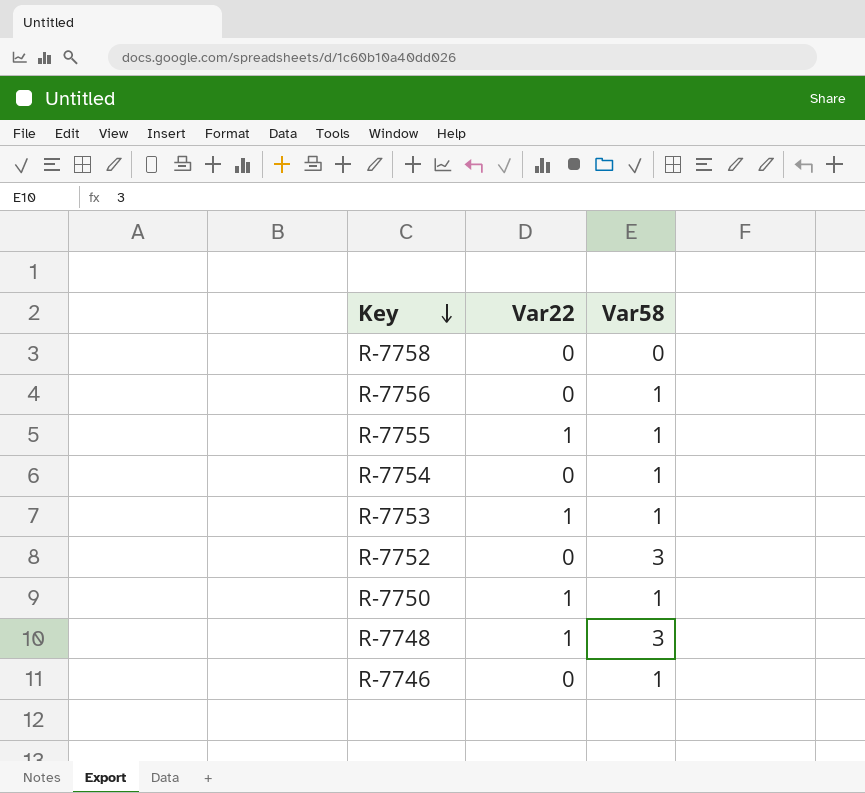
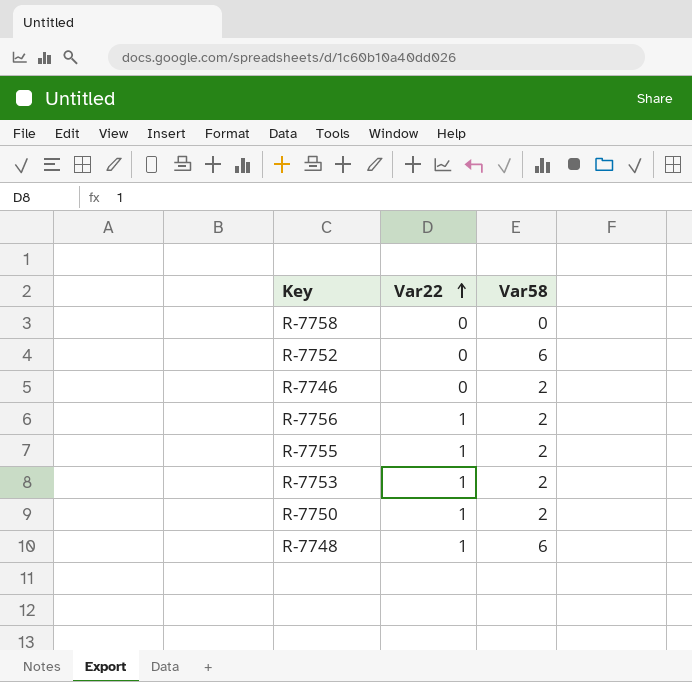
row order: Key descending -> Var22 ascending
row R-7754: 0 | 1 -> none
R-7752 | Var58: 3 -> 6
R-7746 | Var58: 1 -> 2
R-7756 | Var22: 0 -> 1
R-7756 | Var58: 1 -> 2
R-7755 | Var58: 1 -> 2
R-7753 | Var58: 1 -> 2
R-7750 | Var58: 1 -> 2
R-7748 | Var58: 3 -> 6

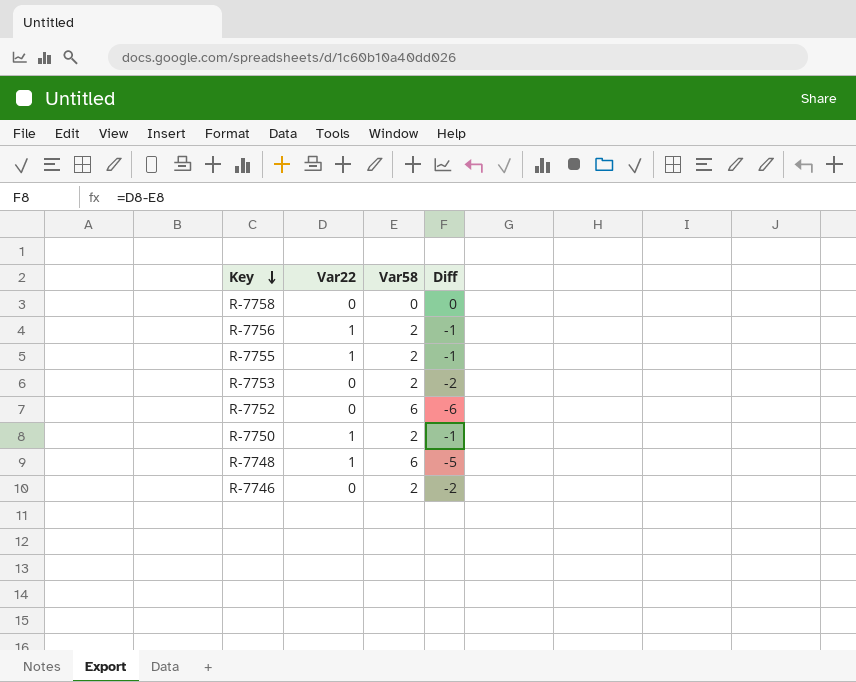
row order: Var22 ascending -> Key descending
column Diff | formula: none -> [Var22] - [Var58]
R-7753 | Var22: 1 -> 0

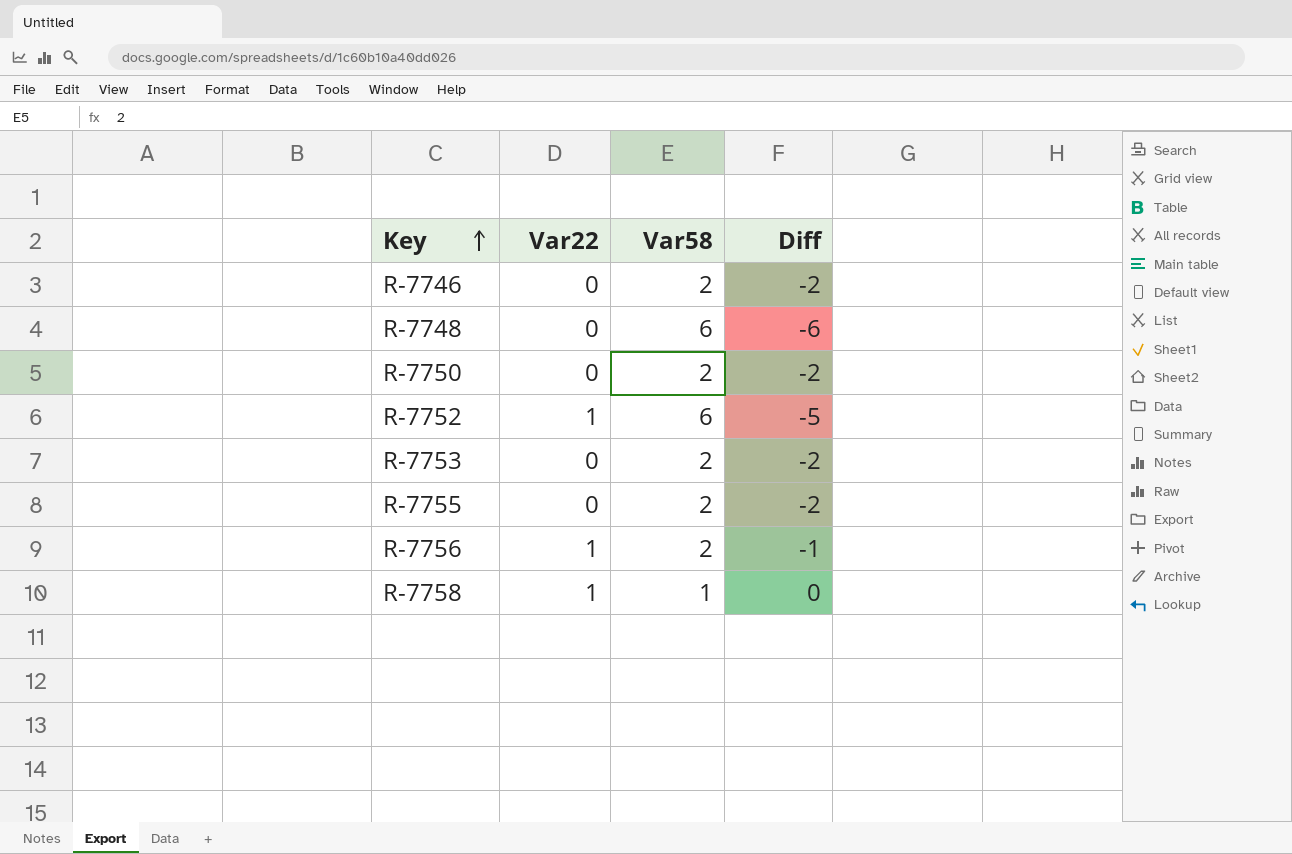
row order: Key descending -> Key ascending
R-7748 | Var22: 1 -> 0
R-7748 | Diff: -5 -> -6
R-7750 | Var22: 1 -> 0
R-7750 | Diff: -1 -> -2
R-7752 | Var22: 0 -> 1
R-7752 | Diff: -6 -> -5
R-7755 | Var22: 1 -> 0
R-7755 | Diff: -1 -> -2
R-7758 | Var22: 0 -> 1
R-7758 | Var58: 0 -> 1

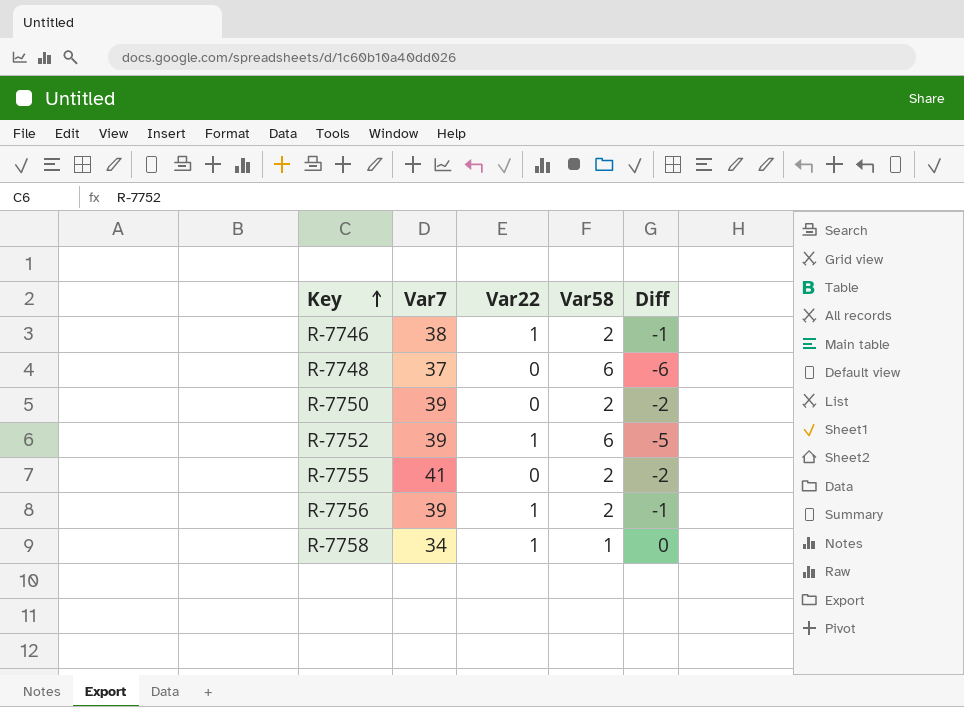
column Var7 | position: none -> 2
row R-7753: 0 | 2 | -2 -> none
R-7746 | Var22: 0 -> 1
R-7746 | Diff: -2 -> -1

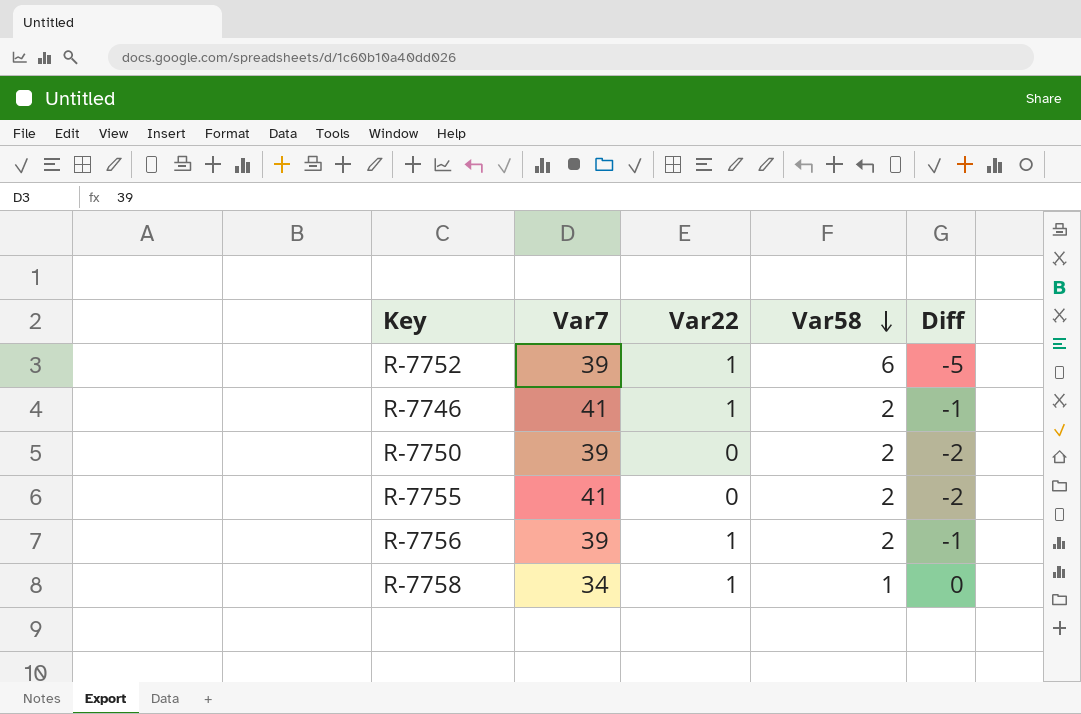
row order: Key ascending -> Var58 descending
row R-7748: 37 | 0 | 6 | -6 -> none
R-7746 | Var7: 38 -> 41

